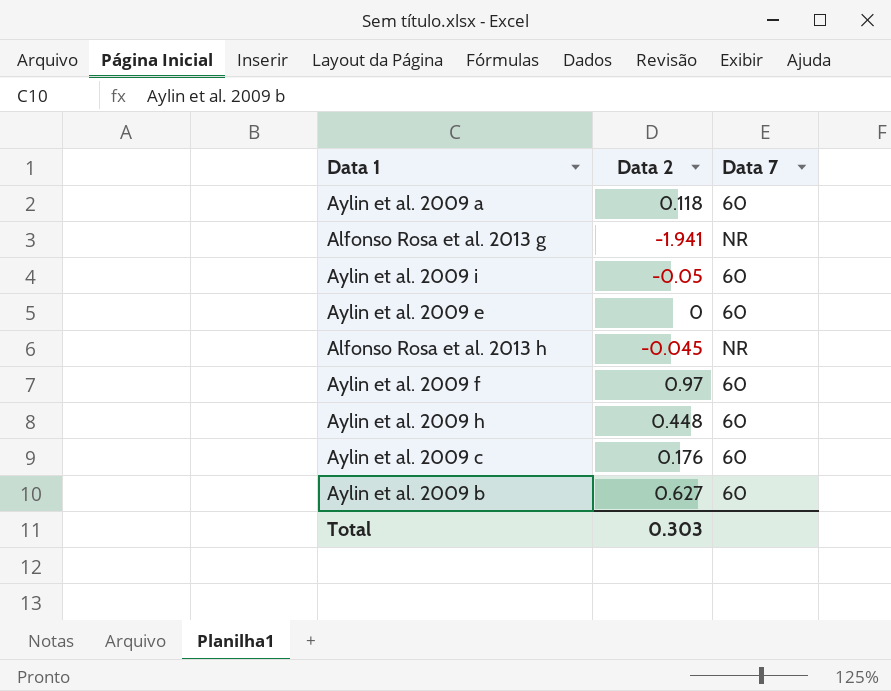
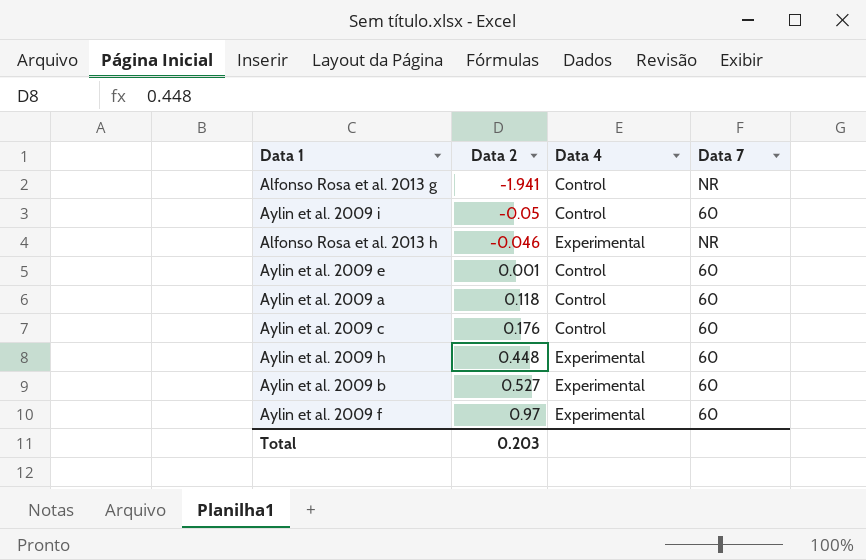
row order: none -> Data 2 ascending
column Data 4 | position: none -> 3
Alfonso Rosa et al. 2013 h | Data 2: -0.045 -> -0.046
Aylin et al. 2009 e | Data 2: 0 -> 0.001
Aylin et al. 2009 b | Data 2: 0.627 -> 0.527
Total | Data 2: 0.303 -> 0.203

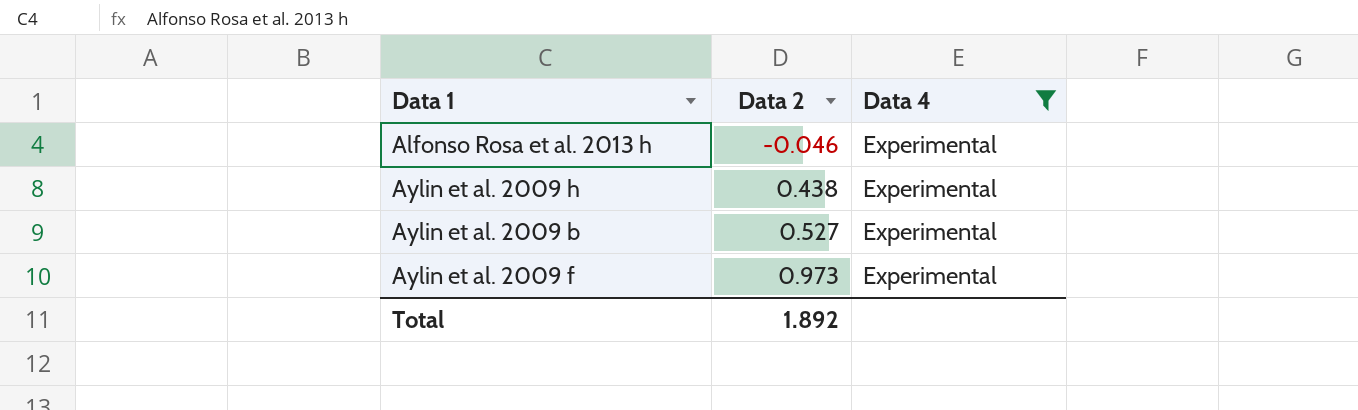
filter: none -> Data 4 = Experimental
column Data 7 | position: 4 -> none
Aylin et al. 2009 h | Data 2: 0.448 -> 0.438
Aylin et al. 2009 f | Data 2: 0.97 -> 0.973
Total | Data 2: 0.203 -> 1.892

